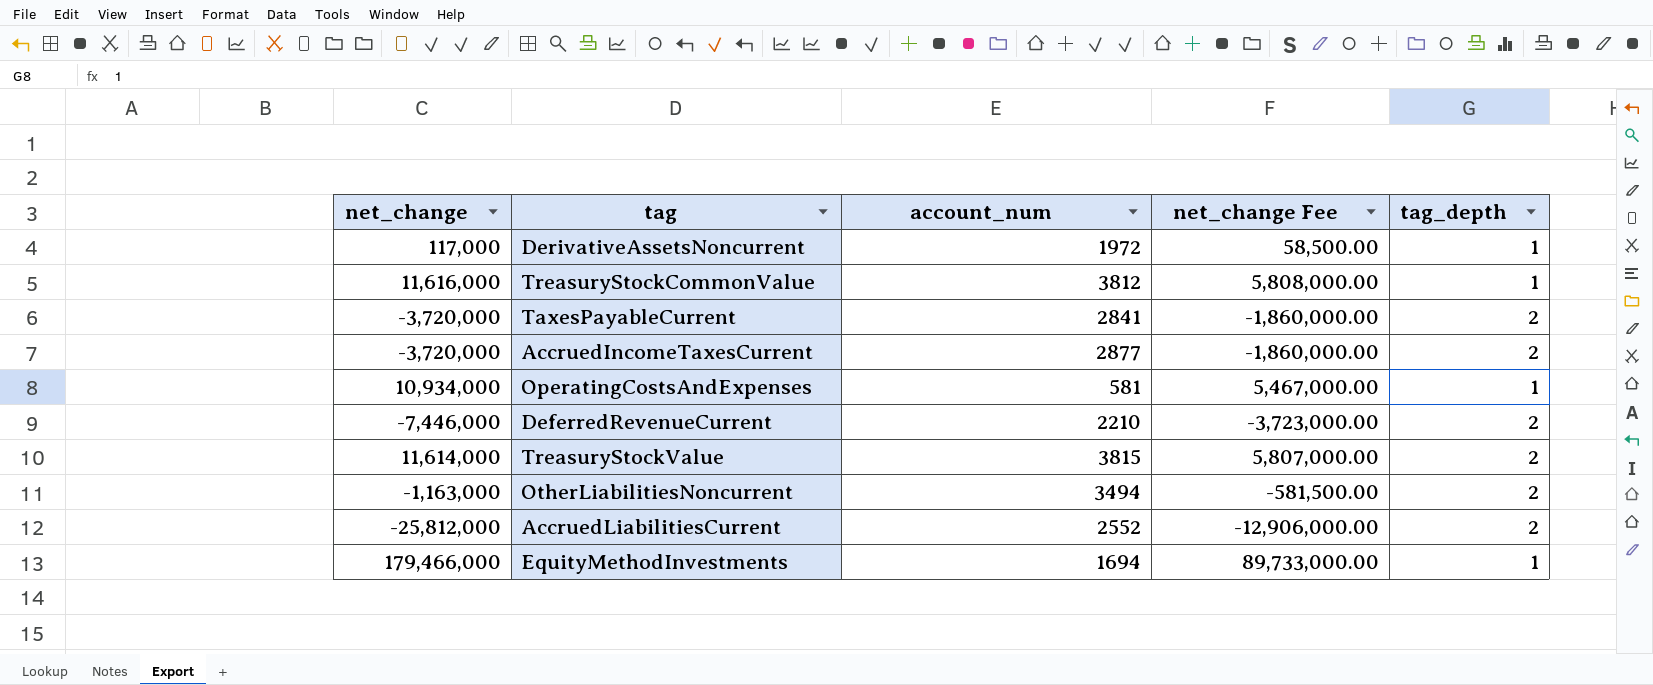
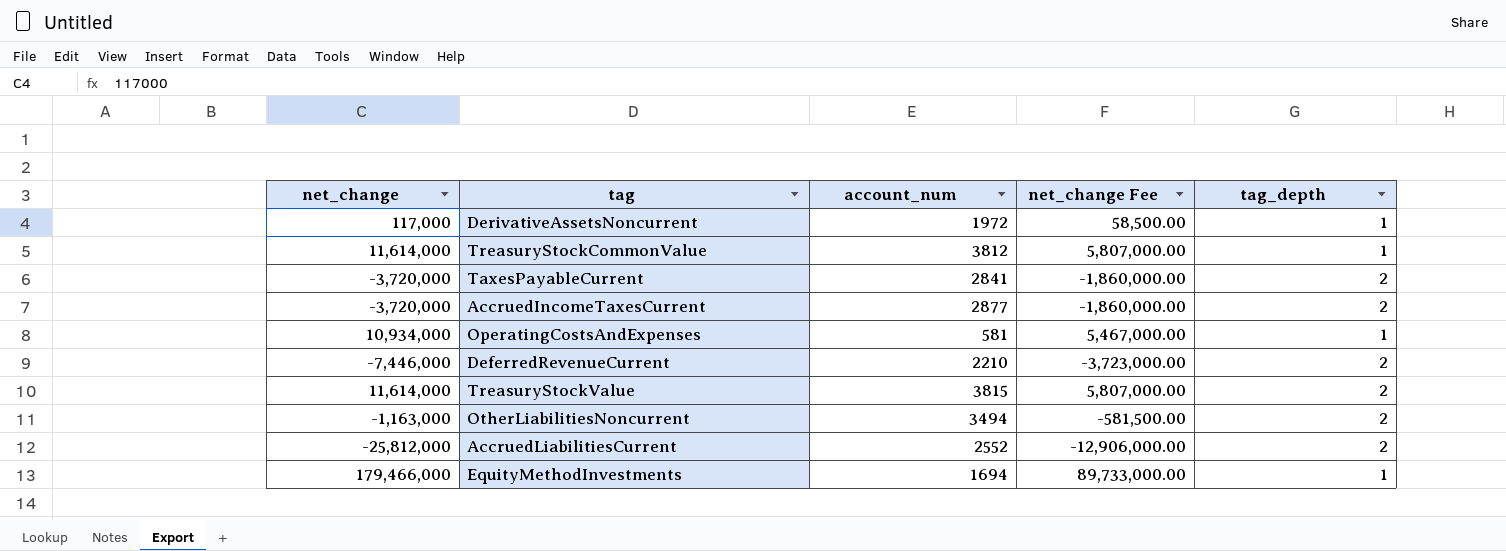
TreasuryStockCommonValue | net_change: 11,616,000 -> 11,614,000
TreasuryStockCommonValue | net_change Fee: 5,808,000.00 -> 5,807,000.00

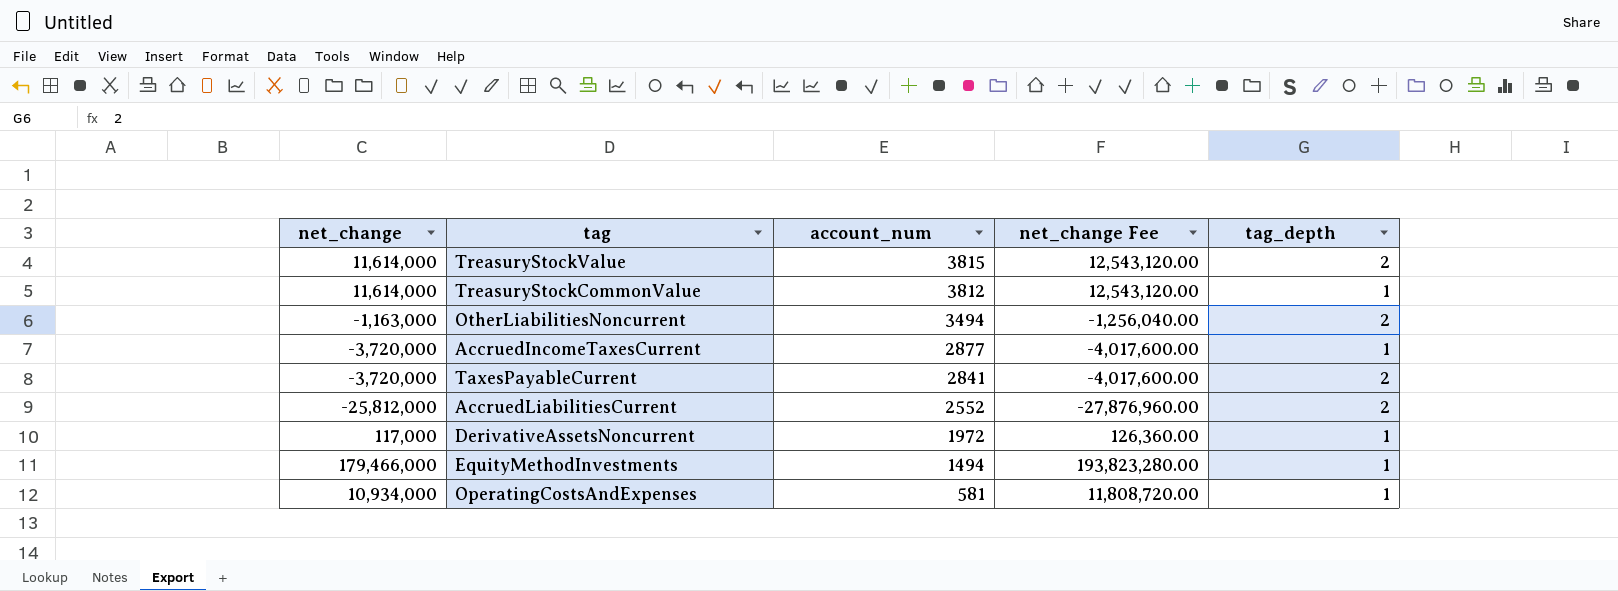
row order: none -> account_num descending
column net_change Fee | formula: [net_change] * 0.5 -> [net_change] * 1.08
row DeferredRevenueCurrent: -7,446,000 | 2210 | -3,723,000.00 | 2 -> none
AccruedIncomeTaxesCurrent | tag_depth: 2 -> 1
EquityMethodInvestments | account_num: 1694 -> 1494

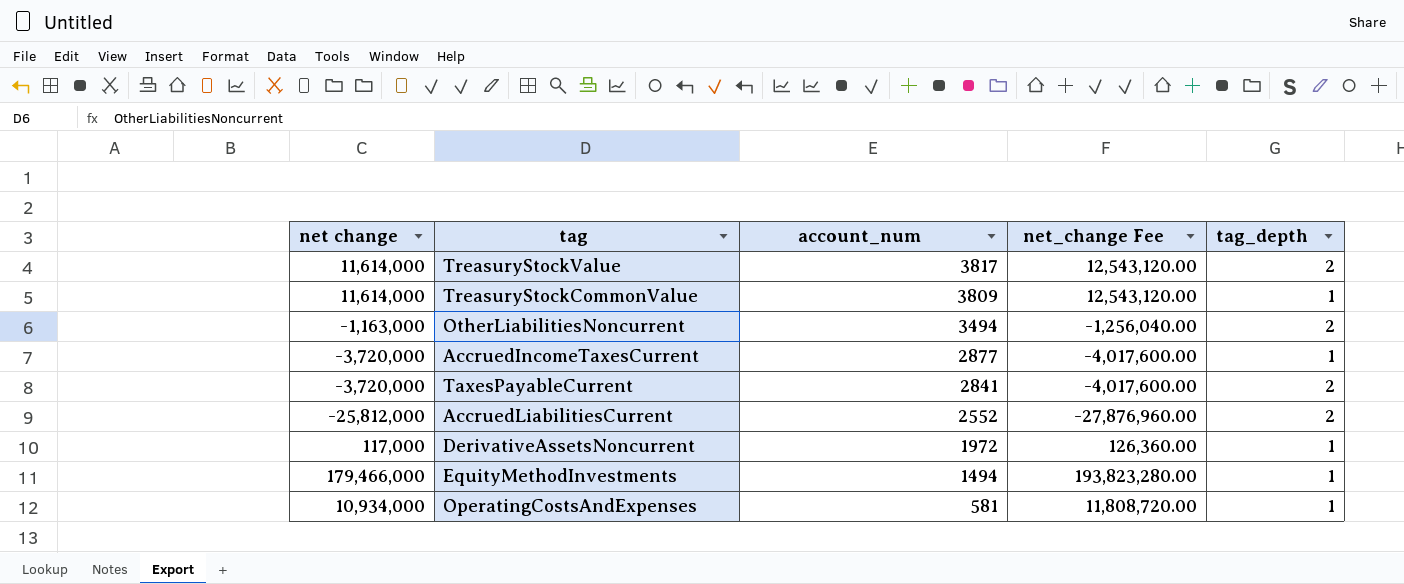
column name: net_change -> net change
TreasuryStockValue | account_num: 3815 -> 3817
TreasuryStockCommonValue | account_num: 3812 -> 3809

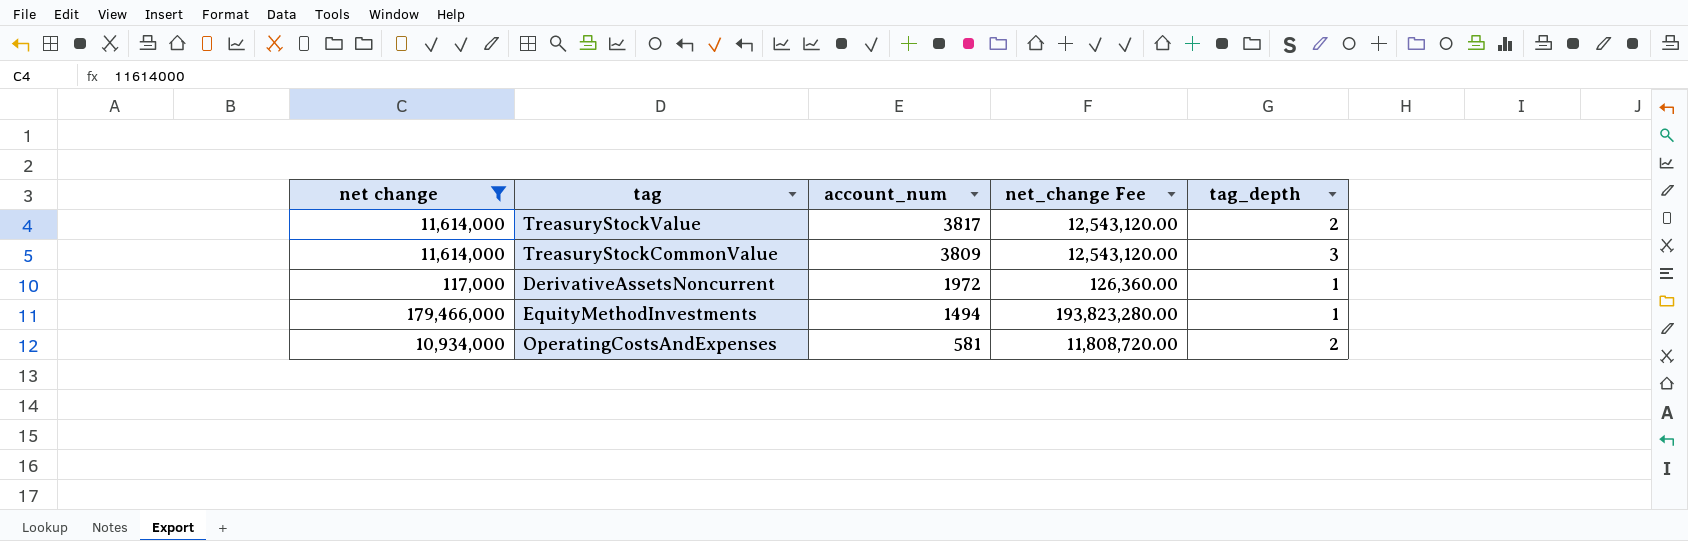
filter: none -> net change >= 117,000
TreasuryStockCommonValue | tag_depth: 1 -> 3
OperatingCostsAndExpenses | tag_depth: 1 -> 2

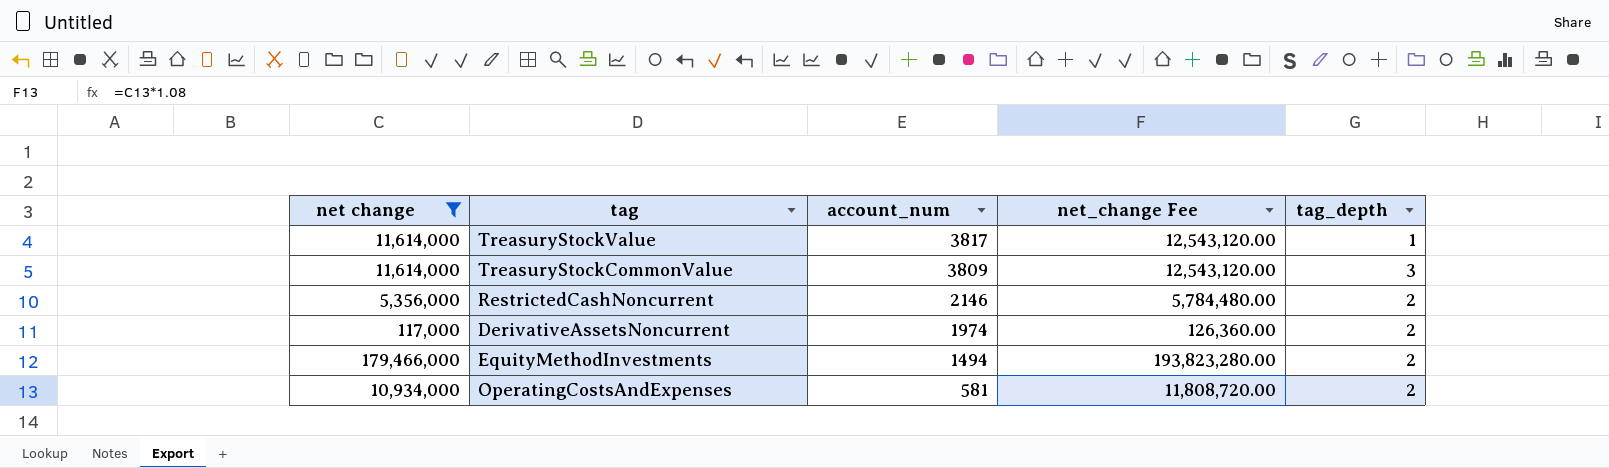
TreasuryStockValue | tag_depth: 2 -> 1
row RestrictedCashNoncurrent: none -> 5,356,000 | 2146 | 5,784,480.00 | 2
DerivativeAssetsNoncurrent | account_num: 1972 -> 1974
DerivativeAssetsNoncurrent | tag_depth: 1 -> 2
EquityMethodInvestments | tag_depth: 1 -> 2

